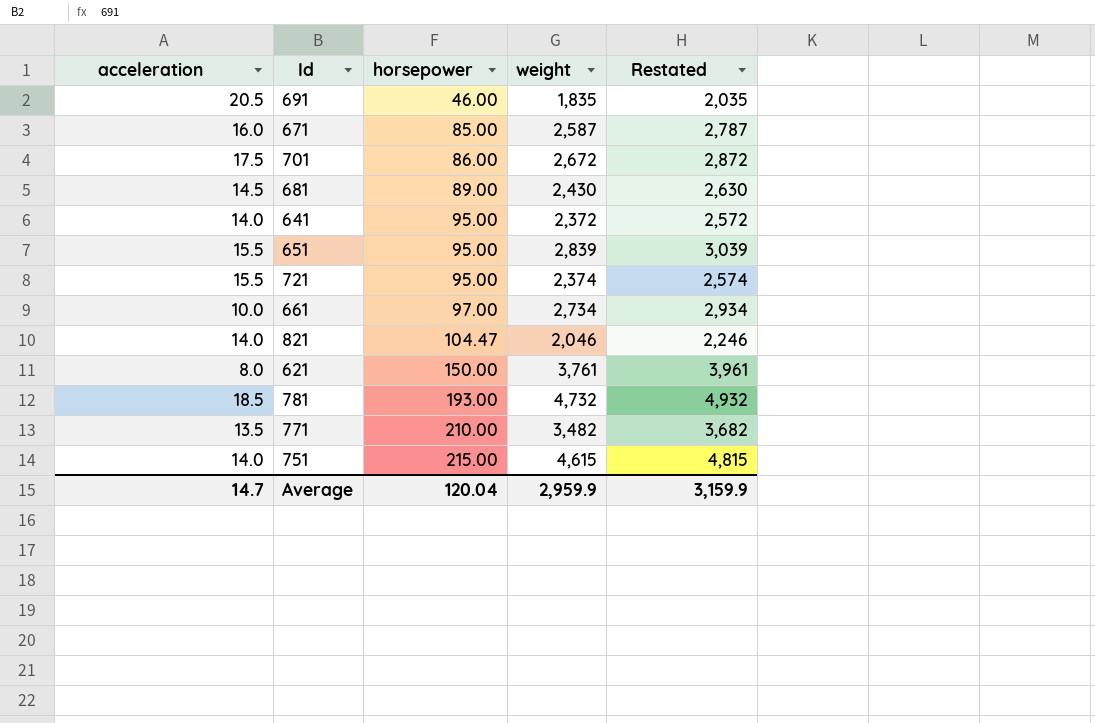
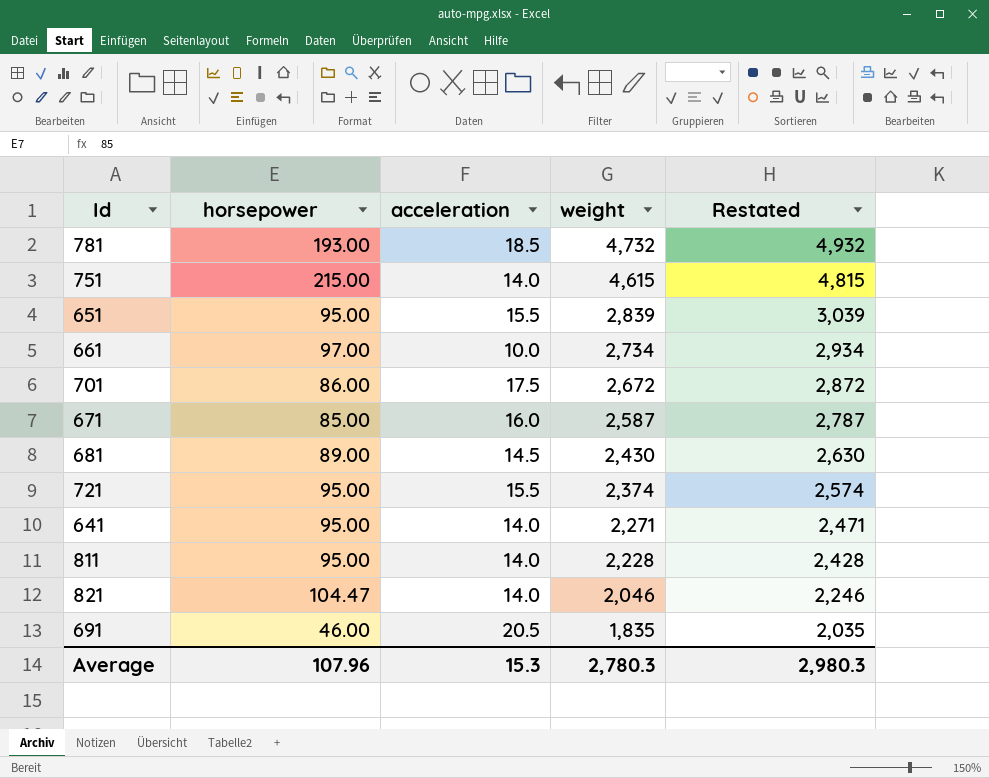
row order: horsepower ascending -> weight descending
column acceleration | position: 1 -> 3
row 621: 8.0 | 150.00 | 3,761 | 3,961 -> none
row 771: 13.5 | 210.00 | 3,482 | 3,682 -> none
641 | weight: 2,372 -> 2,271
641 | Restated: 2,572 -> 2,471
row 811: none -> 95.00 | 14.0 | 2,228 | 2,428
Average | horsepower: 120.04 -> 107.96
Average | acceleration: 14.7 -> 15.3
Average | weight: 2,959.9 -> 2,780.3
Average | Restated: 3,159.9 -> 2,980.3

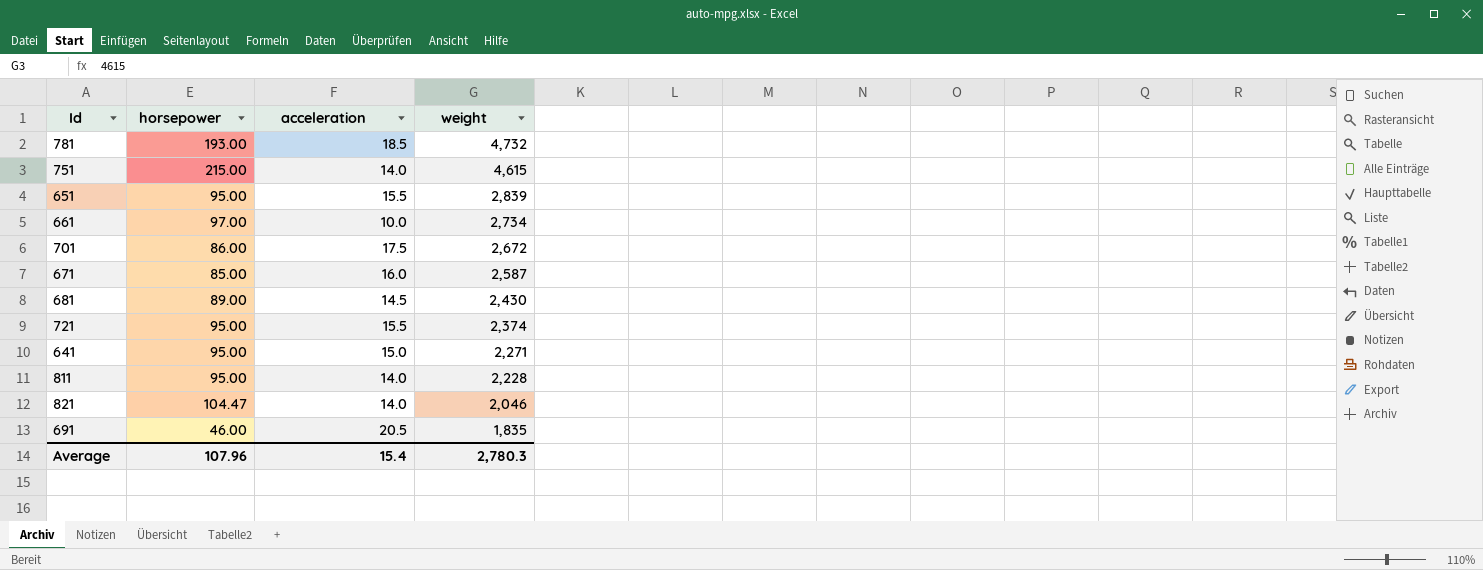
column Restated | formula: [weight] + 200 -> none
641 | acceleration: 14.0 -> 15.0
Average | acceleration: 15.3 -> 15.4

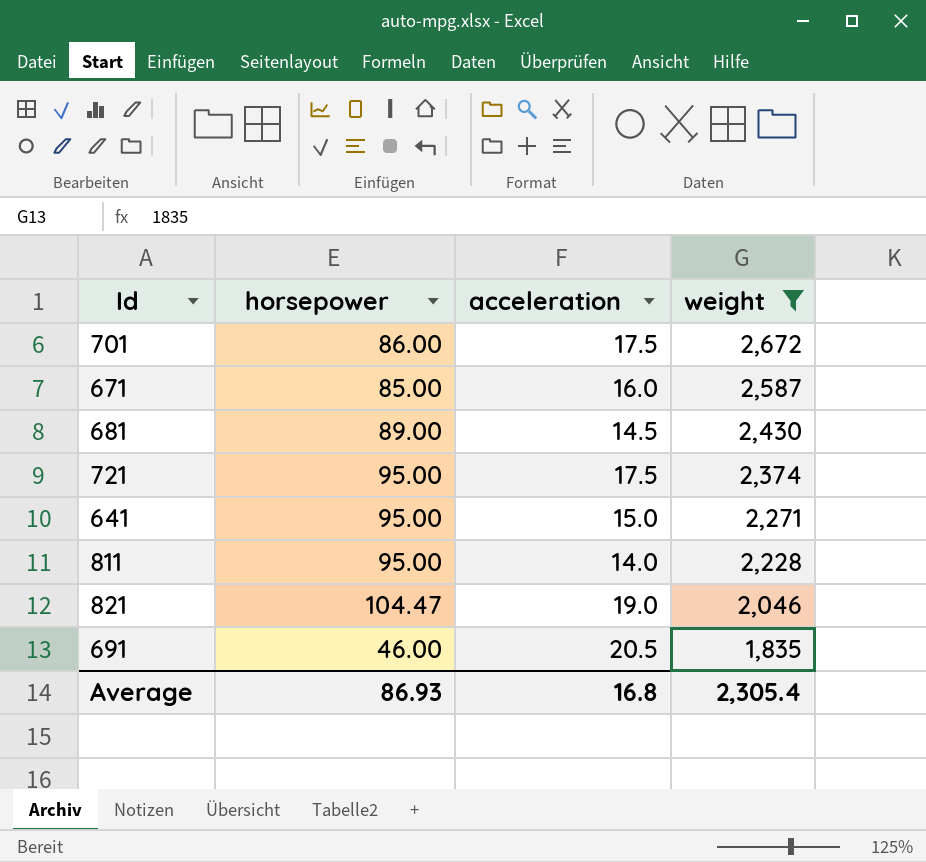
filter: none -> weight <= 2,672
721 | acceleration: 15.5 -> 17.5
821 | acceleration: 14.0 -> 19.0
Average | horsepower: 107.96 -> 86.93
Average | acceleration: 15.4 -> 16.8
Average | weight: 2,780.3 -> 2,305.4

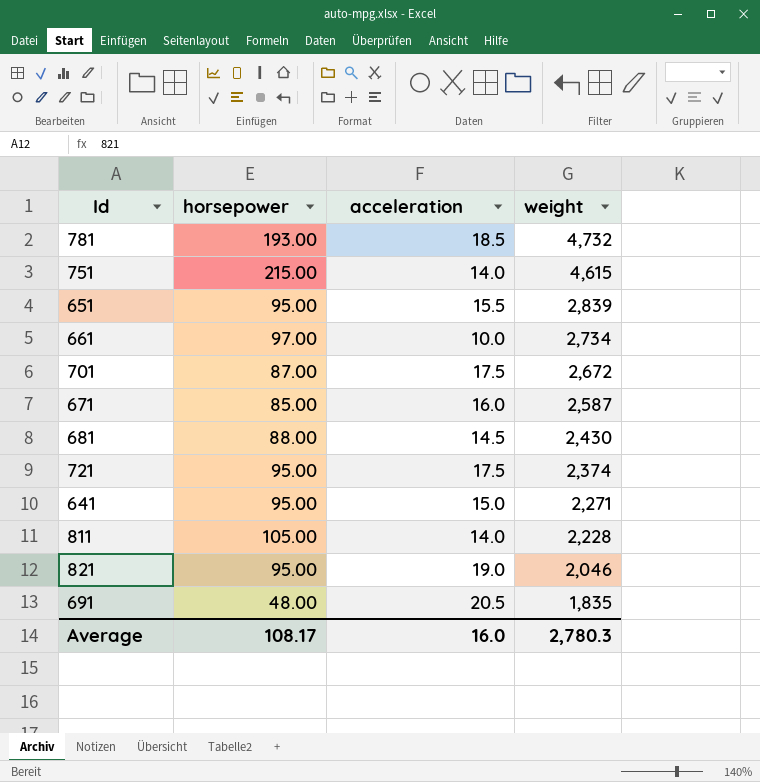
filter: weight <= 2,672 -> none
701 | horsepower: 86.00 -> 87.00
681 | horsepower: 89.00 -> 88.00
811 | horsepower: 95.00 -> 105.00
821 | horsepower: 104.47 -> 95.00
691 | horsepower: 46.00 -> 48.00
Average | horsepower: 86.93 -> 108.17
Average | acceleration: 16.8 -> 16.0
Average | weight: 2,305.4 -> 2,780.3

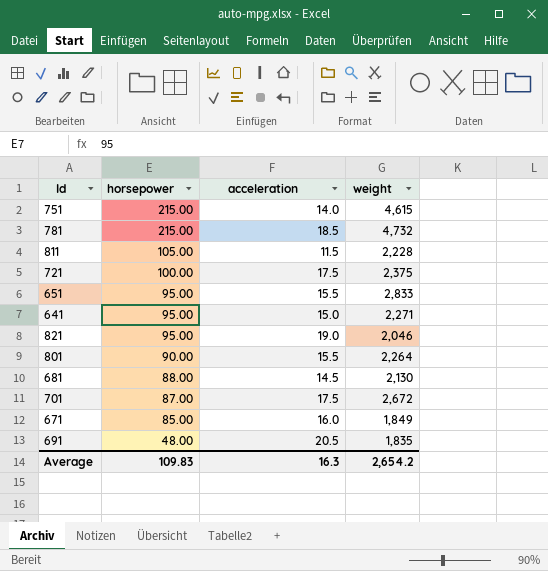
row order: weight descending -> horsepower descending
row 661: 97.00 | 10.0 | 2,734 -> none
781 | horsepower: 193.00 -> 215.00
811 | acceleration: 14.0 -> 11.5
721 | horsepower: 95.00 -> 100.00
721 | weight: 2,374 -> 2,375
651 | weight: 2,839 -> 2,833
row 801: none -> 90.00 | 15.5 | 2,264
681 | weight: 2,430 -> 2,130
671 | weight: 2,587 -> 1,849
Average | horsepower: 108.17 -> 109.83
Average | acceleration: 16.0 -> 16.3
Average | weight: 2,780.3 -> 2,654.2

